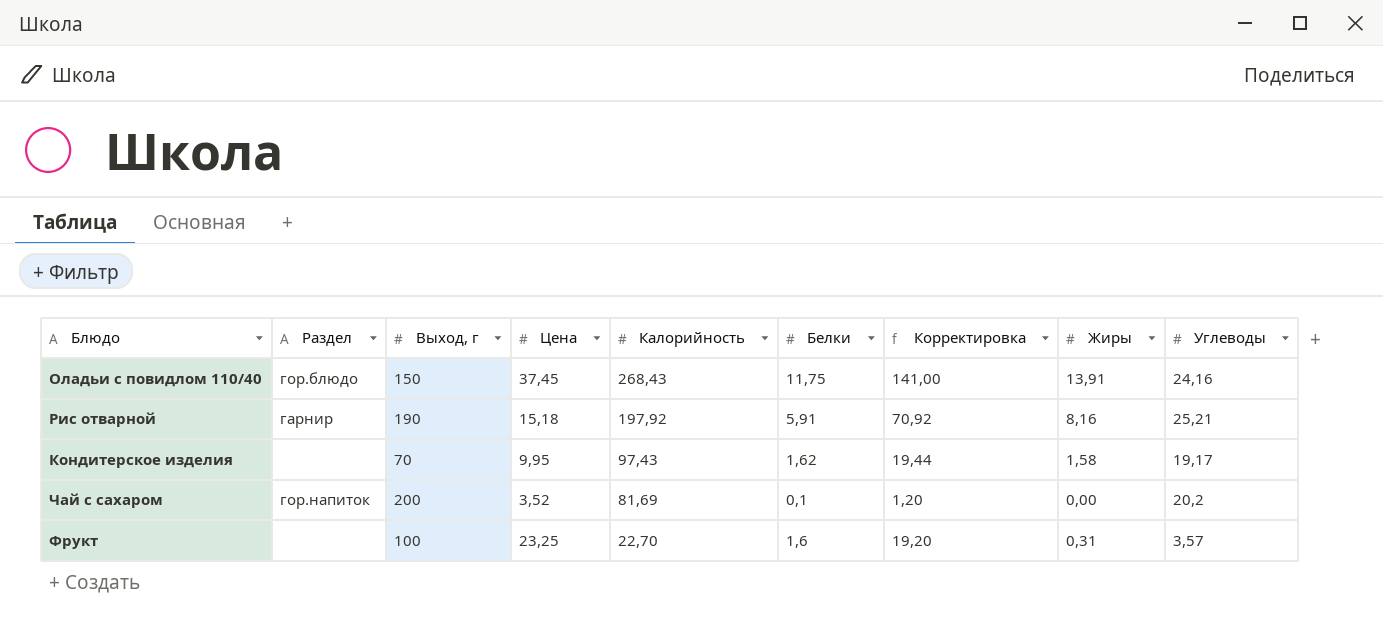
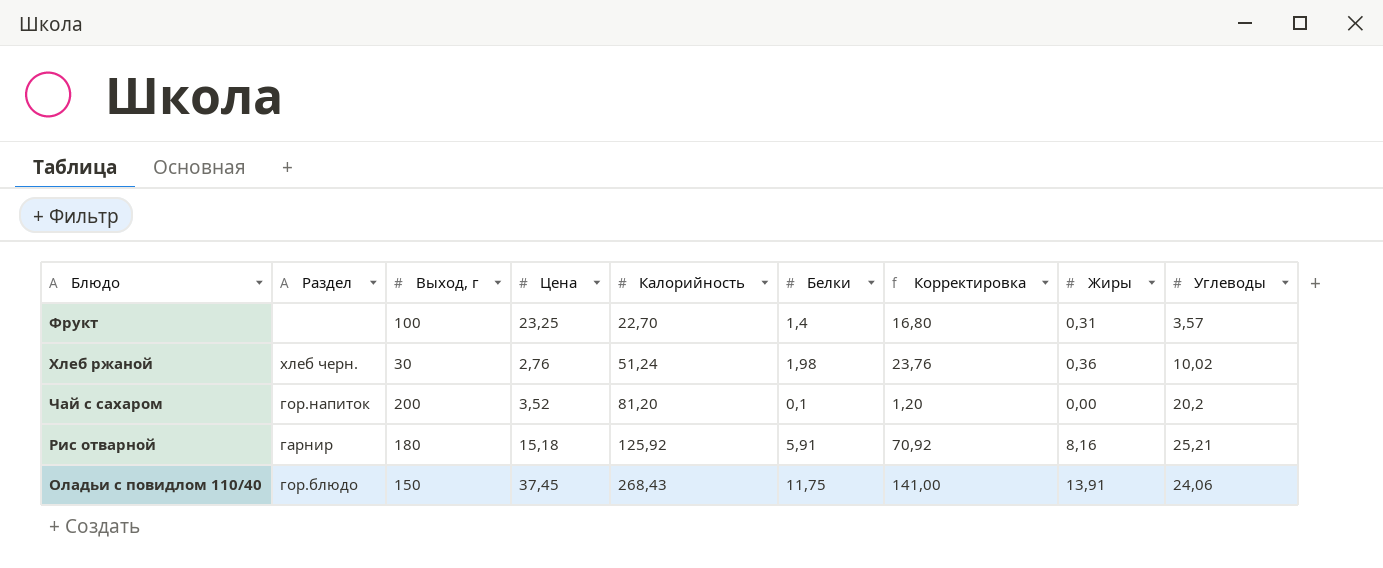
row order: Калорийность descending -> Калорийность ascending
row Кондитерское изделия: none | 70 | 9,95 | 97,43 | 1,62 | 19,44 | 1,58 | 19,17 -> none
Фрукт | Белки: 1,6 -> 1,4
Фрукт | Корректировка: 19,20 -> 16,80
row Хлеб ржаной: none -> хлеб черн. | 30 | 2,76 | 51,24 | 1,98 | 23,76 | 0,36 | 10,02
Чай с сахаром | Калорийность: 81,69 -> 81,20
Рис отварной | Выход, г: 190 -> 180
Рис отварной | Калорийность: 197,92 -> 125,92
Оладьи с повидлом 110/40 | Углеводы: 24,16 -> 24,06

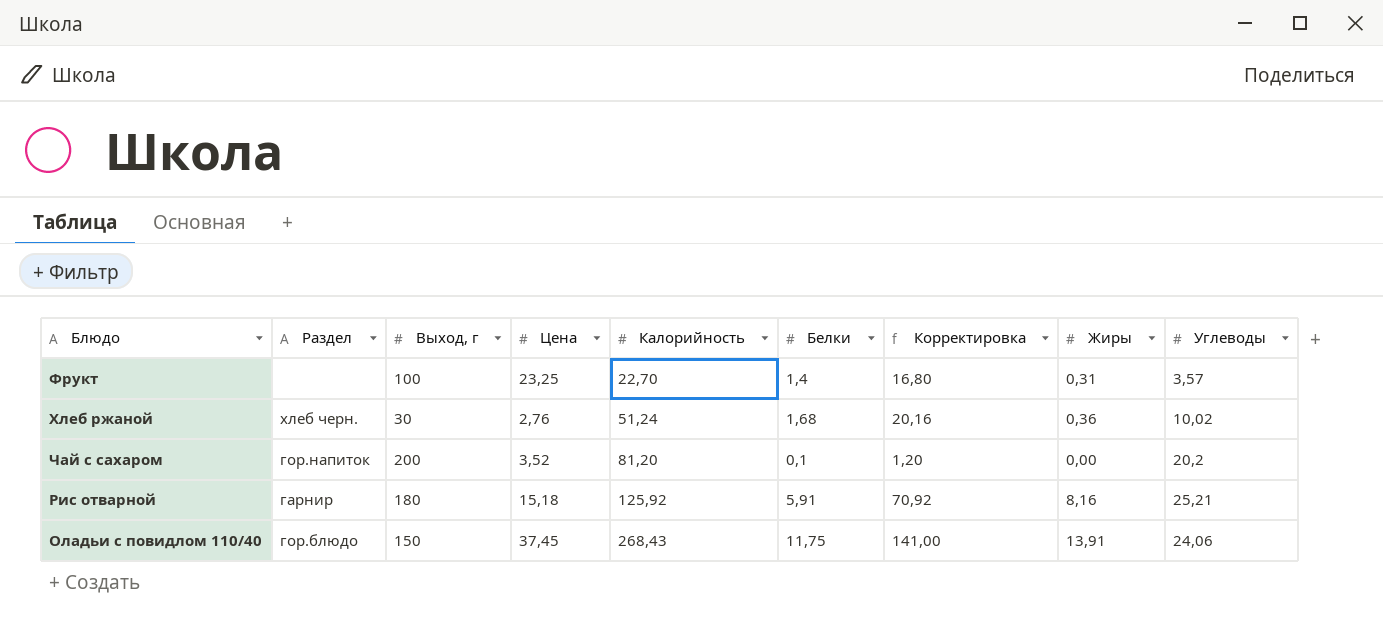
Хлеб ржаной | Белки: 1,98 -> 1,68
Хлеб ржаной | Корректировка: 23,76 -> 20,16

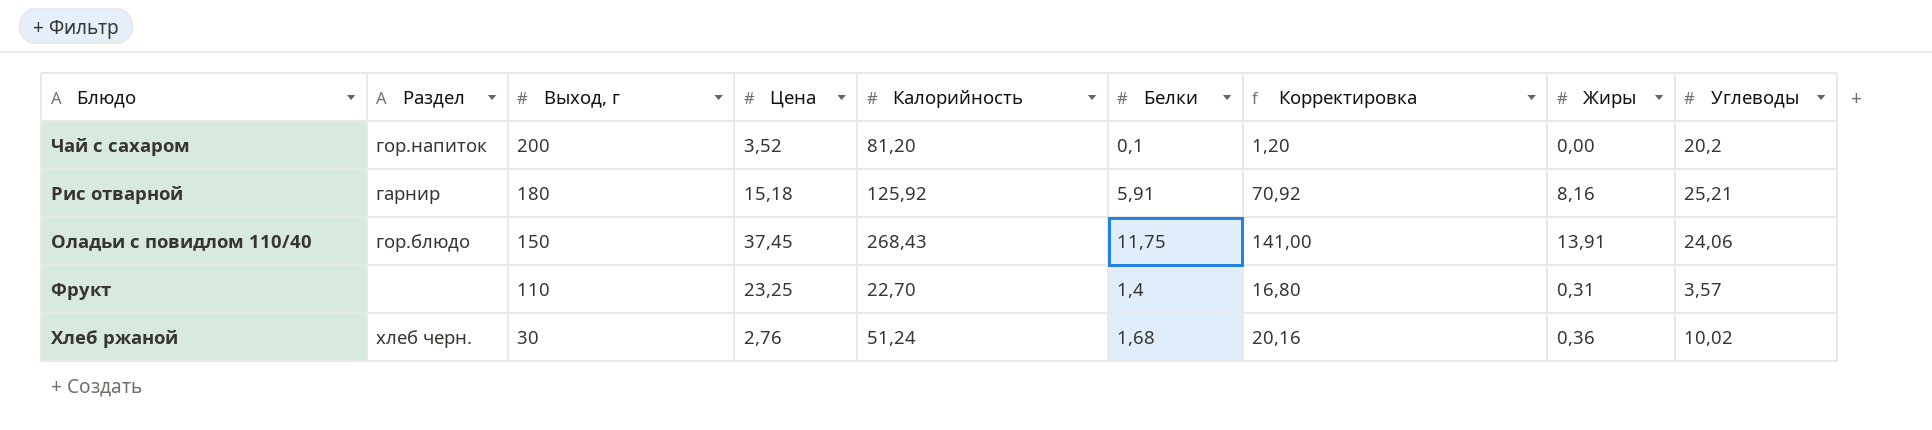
row order: Калорийность ascending -> Выход, г descending
Фрукт | Выход, г: 100 -> 110

